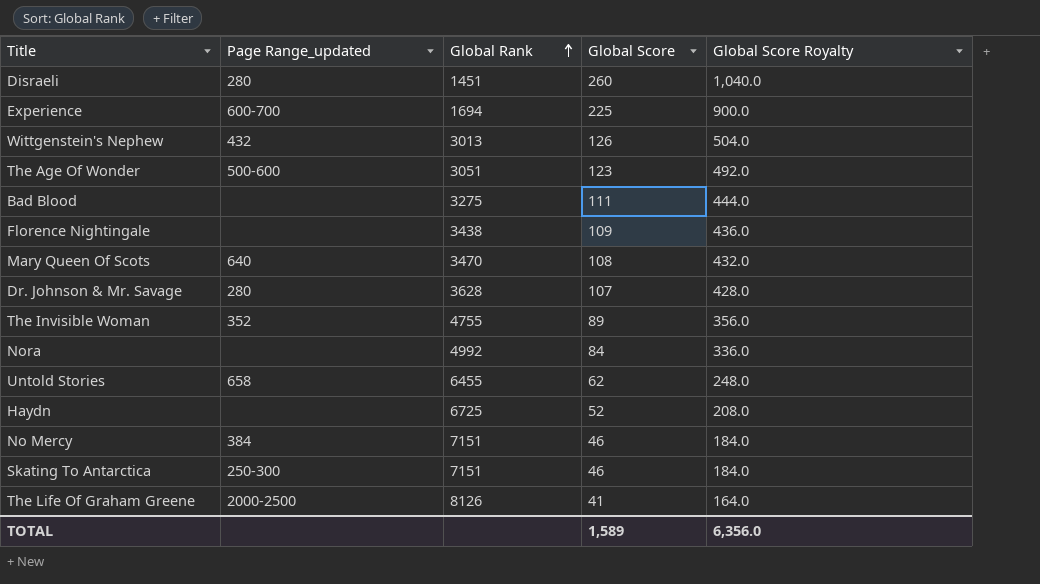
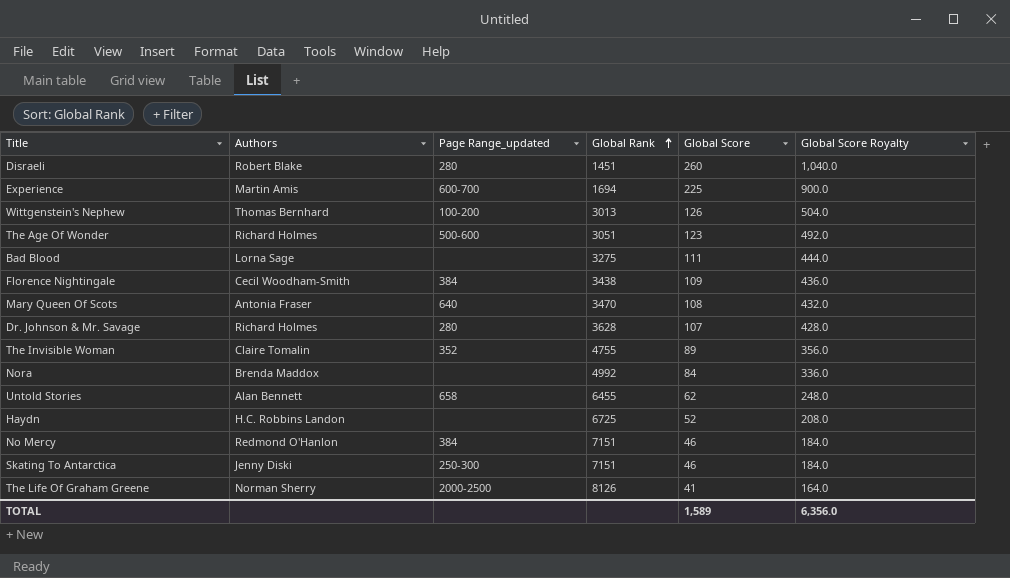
column Authors | position: none -> 2
Wittgenstein's Nephew | Page Range_updated: 432 -> 100-200
Florence Nightingale | Page Range_updated: none -> 384

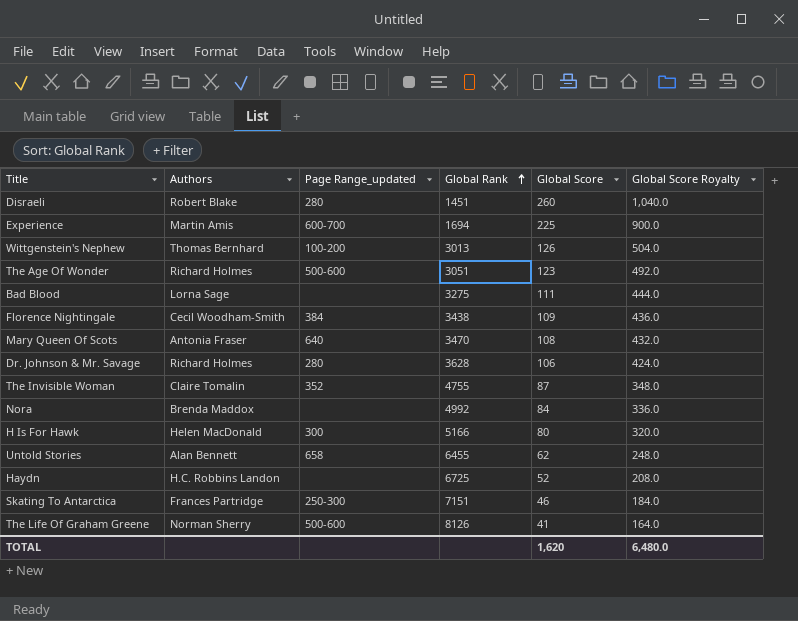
row No Mercy: Redmond O'Hanlon | 384 | 7151 | 46 | 184.0 -> none
Dr. Johnson & Mr. Savage | Global Score: 107 -> 106
Dr. Johnson & Mr. Savage | Global Score Royalty: 428.0 -> 424.0
The Invisible Woman | Global Score: 89 -> 87
The Invisible Woman | Global Score Royalty: 356.0 -> 348.0
row H Is For Hawk: none -> Helen MacDonald | 300 | 5166 | 80 | 320.0
Skating To Antarctica | Authors: Jenny Diski -> Frances Partridge
The Life Of Graham Greene | Page Range_updated: 2000-2500 -> 500-600
TOTAL | Global Score: 1,589 -> 1,620
TOTAL | Global Score Royalty: 6,356.0 -> 6,480.0

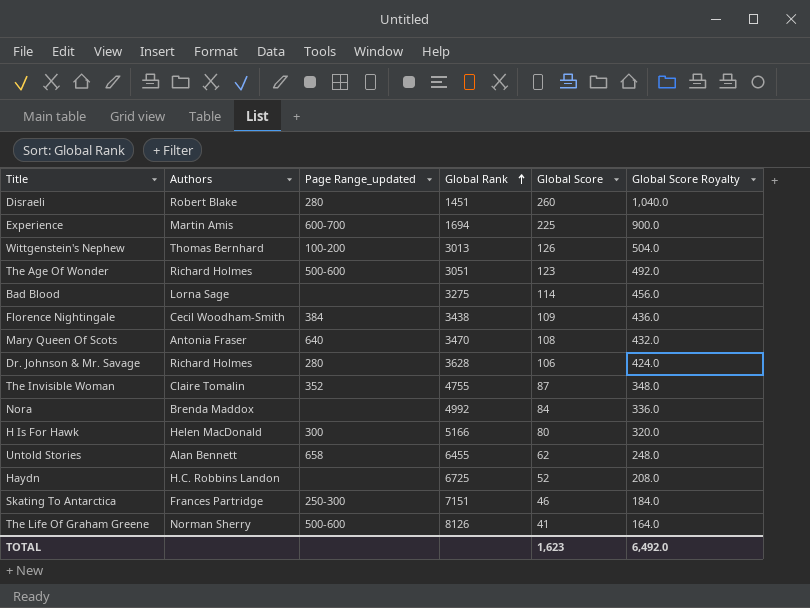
Bad Blood | Global Score: 111 -> 114
Bad Blood | Global Score Royalty: 444.0 -> 456.0
TOTAL | Global Score: 1,620 -> 1,623
TOTAL | Global Score Royalty: 6,480.0 -> 6,492.0

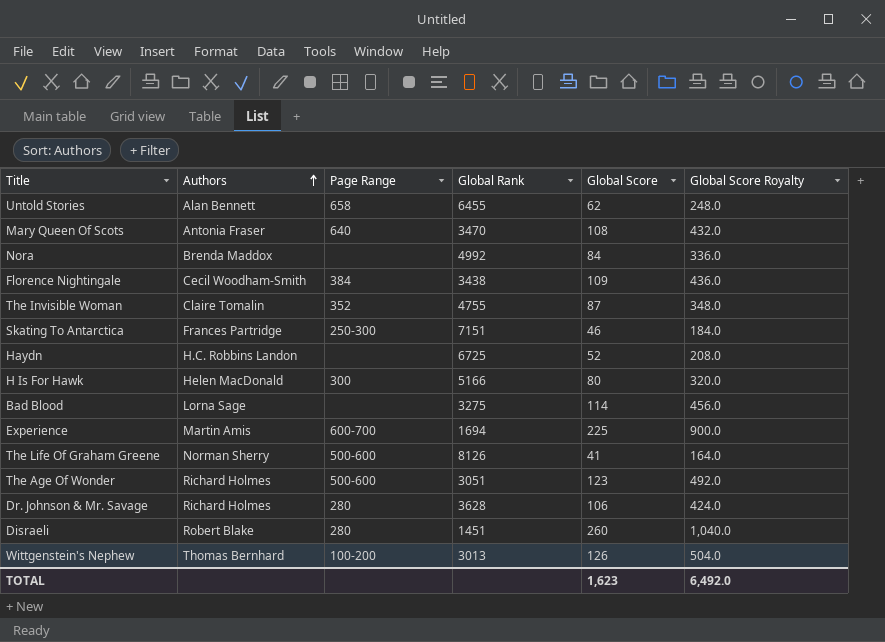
row order: Global Rank ascending -> Authors ascending
column name: Page Range_updated -> Page Range

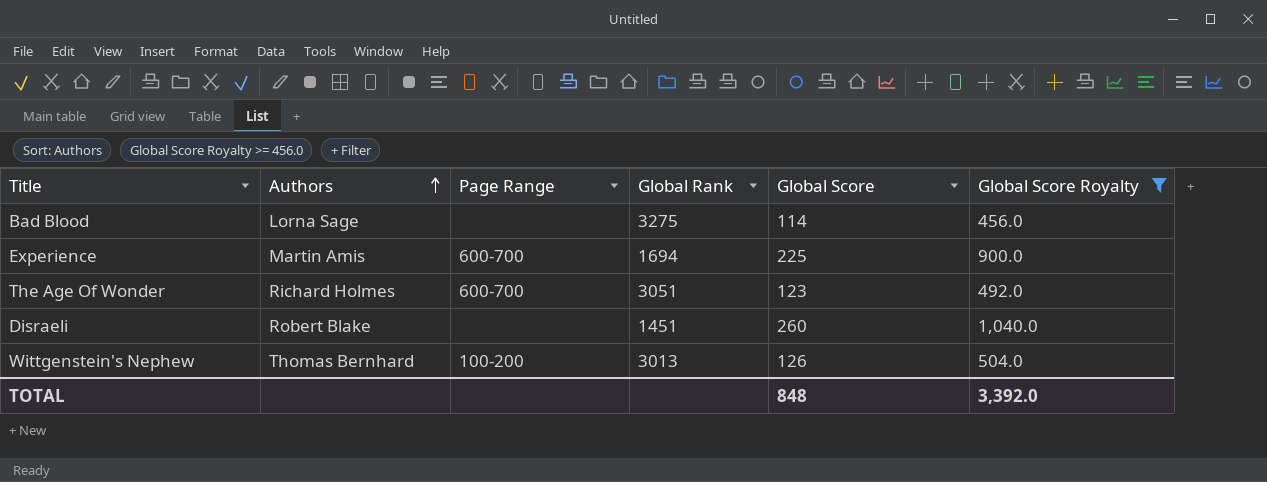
filter: none -> Global Score Royalty >= 456.0
The Age Of Wonder | Page Range: 500-600 -> 600-700
Disraeli | Page Range: 280 -> none
TOTAL | Global Score: 1,623 -> 848
TOTAL | Global Score Royalty: 6,492.0 -> 3,392.0

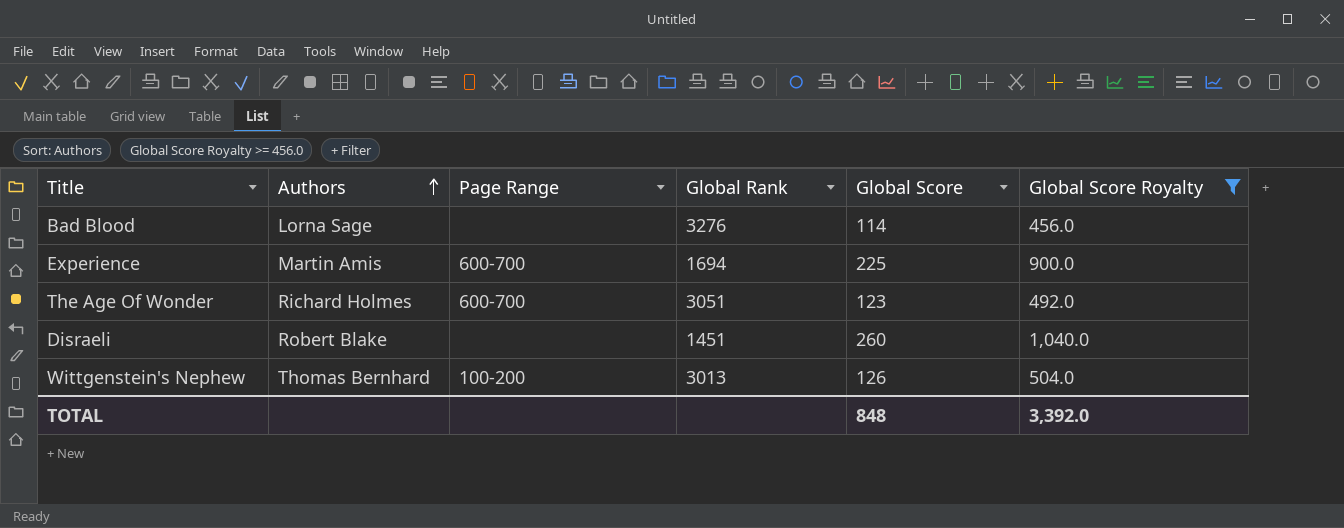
Bad Blood | Global Rank: 3275 -> 3276

